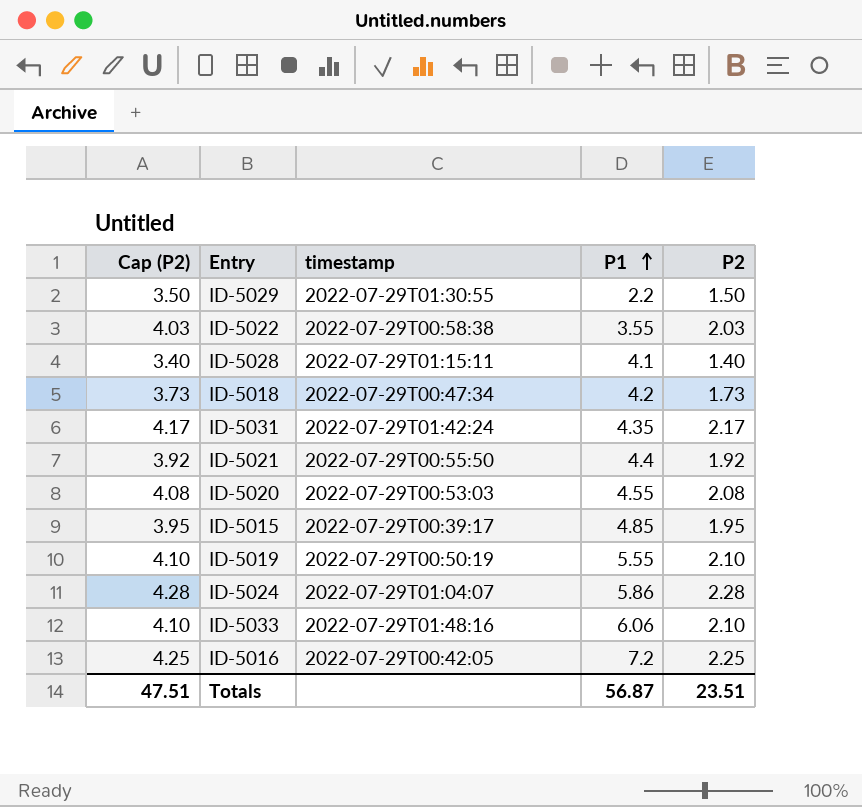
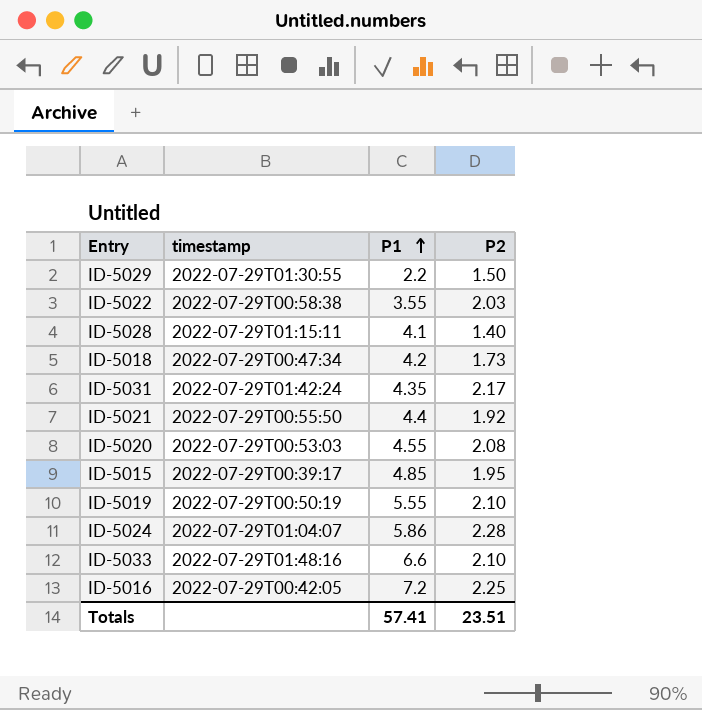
column Cap (P2) | formula: [P2] + 2 -> none
ID-5033 | P1: 6.06 -> 6.6
Totals | P1: 56.87 -> 57.41

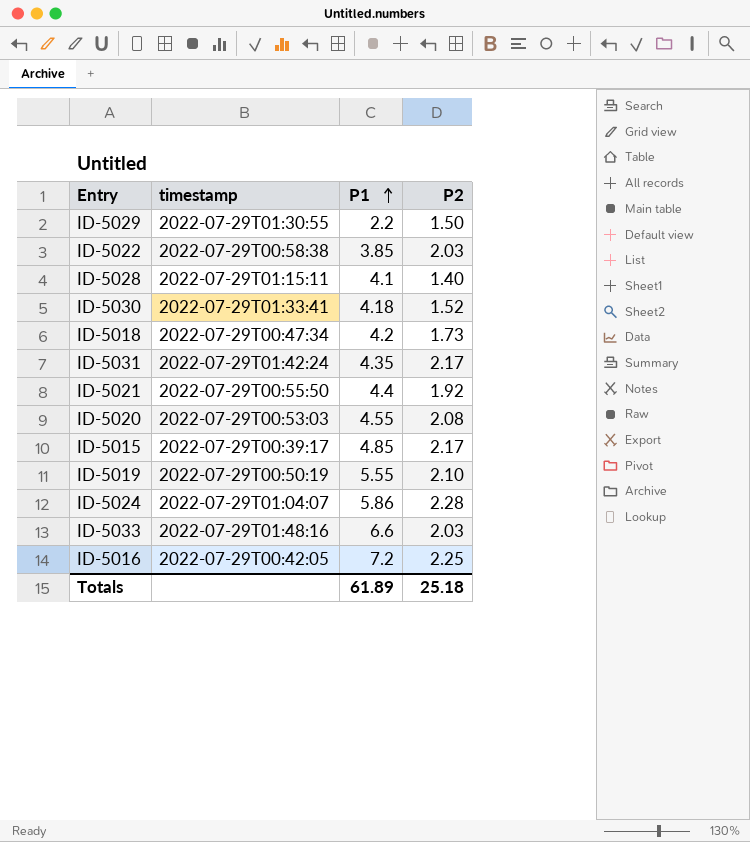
ID-5022 | P1: 3.55 -> 3.85
row ID-5030: none -> 2022-07-29T01:33:41 | 4.18 | 1.52
ID-5015 | P2: 1.95 -> 2.17
ID-5033 | P2: 2.10 -> 2.03
Totals | P1: 57.41 -> 61.89
Totals | P2: 23.51 -> 25.18

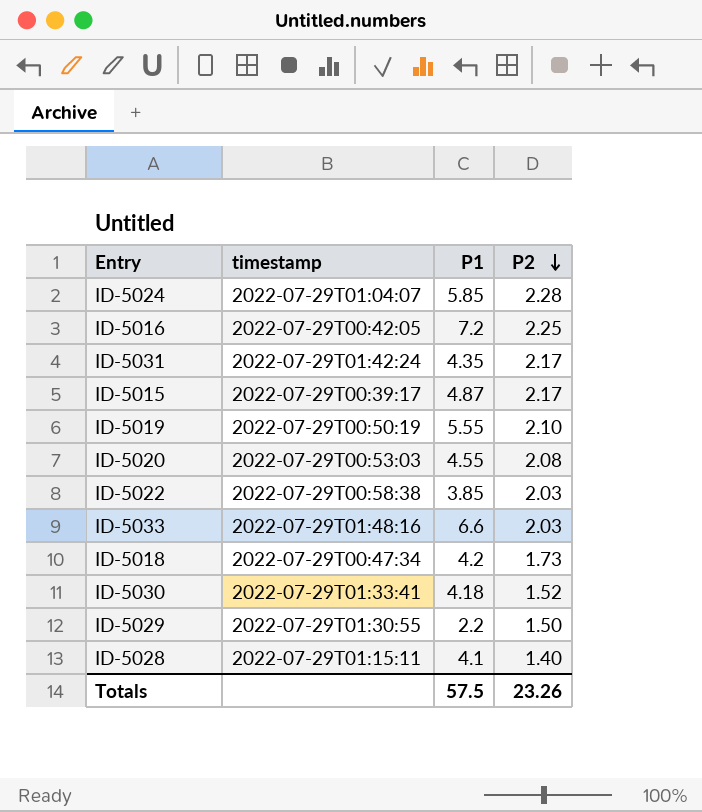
row order: P1 ascending -> P2 descending
row ID-5021: 2022-07-29T00:55:50 | 4.4 | 1.92 -> none
ID-5024 | P1: 5.86 -> 5.85
ID-5015 | P1: 4.85 -> 4.87
Totals | P1: 61.89 -> 57.5
Totals | P2: 25.18 -> 23.26

